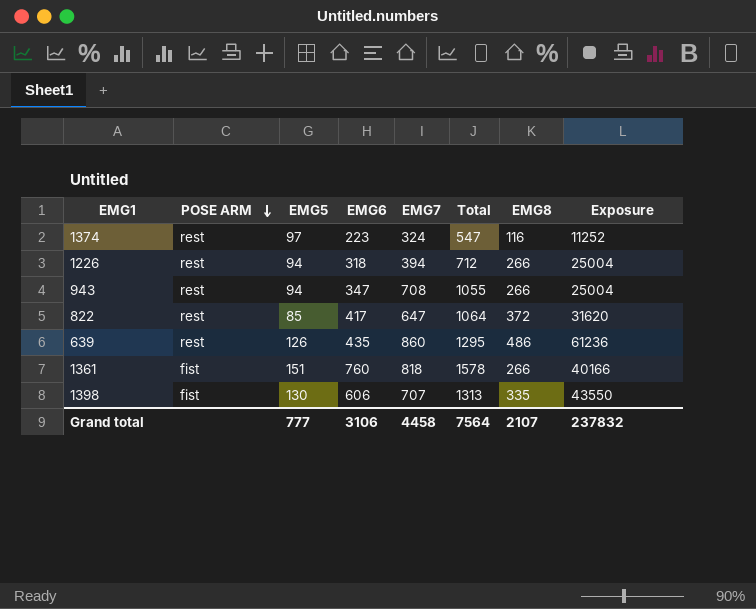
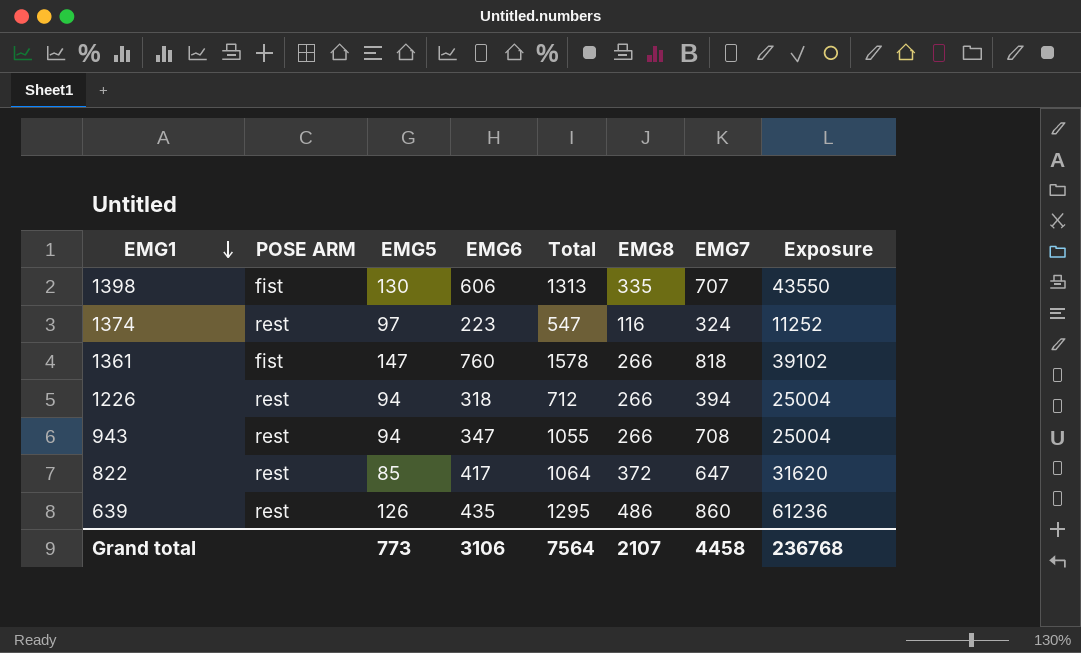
row order: POSE ARM descending -> EMG1 descending
column EMG7 | position: 5 -> 7
1361 | EMG5: 151 -> 147
1361 | Exposure: 40166 -> 39102
Grand total | EMG5: 777 -> 773
Grand total | Exposure: 237832 -> 236768

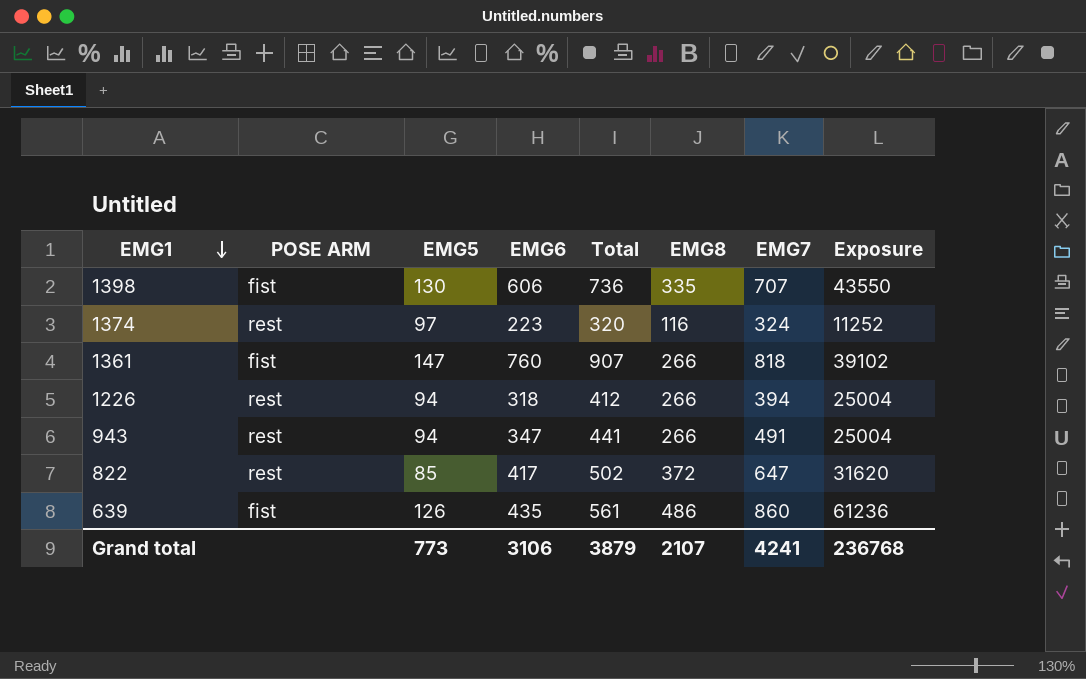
column Total | formula: [EMG6] + [EMG7] -> [EMG5] + [EMG6]
943 | EMG7: 708 -> 491
639 | POSE ARM: rest -> fist
Grand total | Total: 7564 -> 3879
Grand total | EMG7: 4458 -> 4241

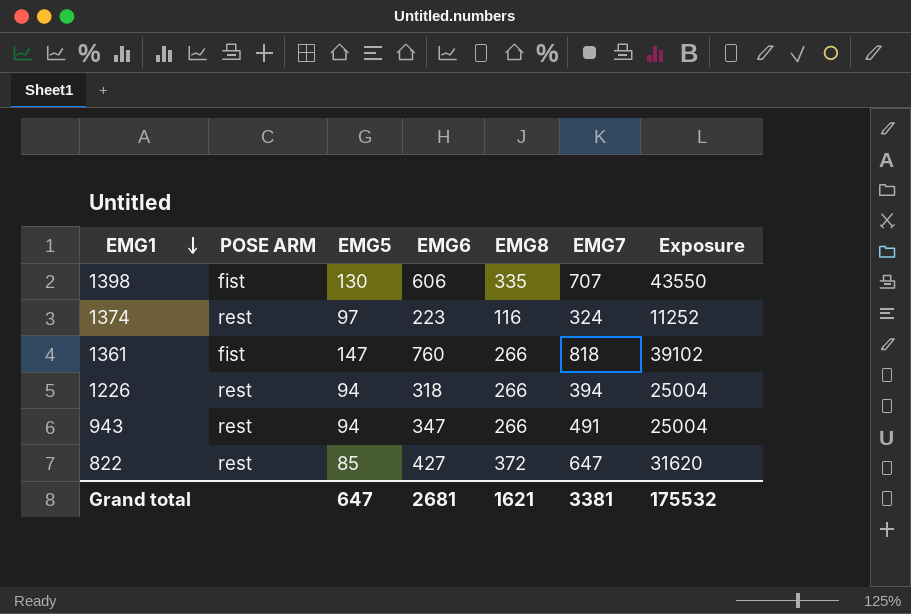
column Total | formula: [EMG5] + [EMG6] -> none
row 639: fist | 126 | 435 | 561 | 486 | 860 | 61236 -> none
822 | EMG6: 417 -> 427
Grand total | EMG5: 773 -> 647
Grand total | EMG6: 3106 -> 2681
Grand total | EMG8: 2107 -> 1621
Grand total | EMG7: 4241 -> 3381
Grand total | Exposure: 236768 -> 175532

